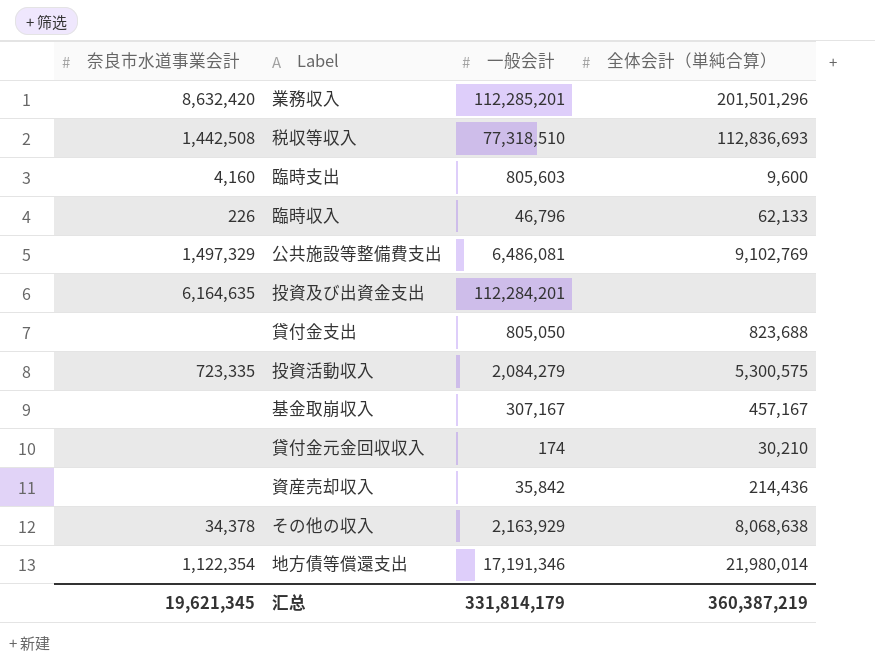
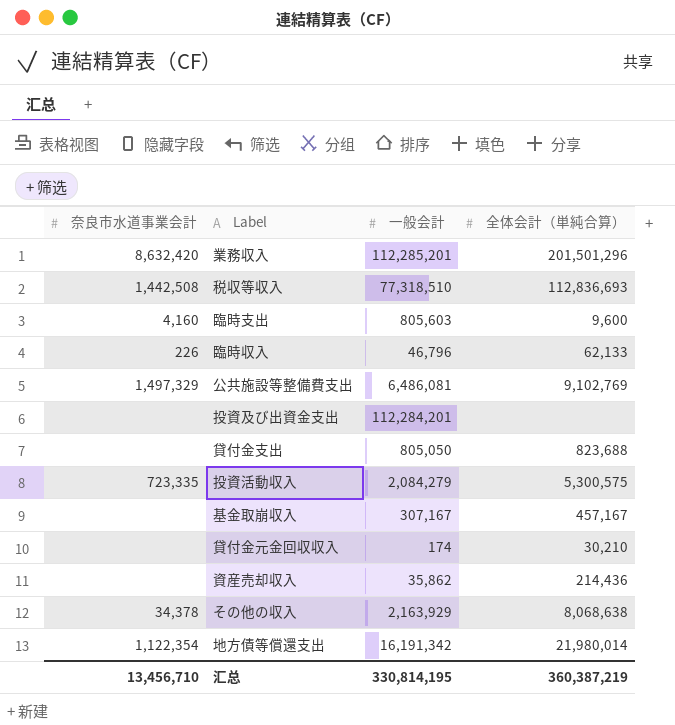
投資及び出資金支出 | 奈良市水道事業会計: 6,164,635 -> none
資産売却収入 | 一般会計: 35,842 -> 35,862
地方債等償還支出 | 一般会計: 17,191,346 -> 16,191,342
汇总 | 奈良市水道事業会計: 19,621,345 -> 13,456,710
汇总 | 一般会計: 331,814,179 -> 330,814,195

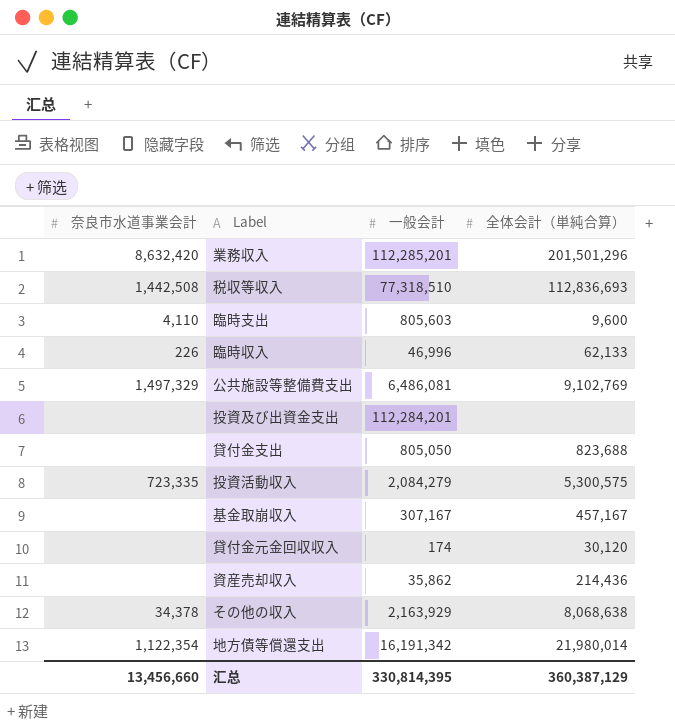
臨時支出 | 奈良市水道事業会計: 4,160 -> 4,110
臨時収入 | 一般会計: 46,796 -> 46,996
貸付金元金回収収入 | 全体会計（単純合算）: 30,210 -> 30,120
汇总 | 奈良市水道事業会計: 13,456,710 -> 13,456,660
汇总 | 一般会計: 330,814,195 -> 330,814,395
汇总 | 全体会計（単純合算）: 360,387,219 -> 360,387,129

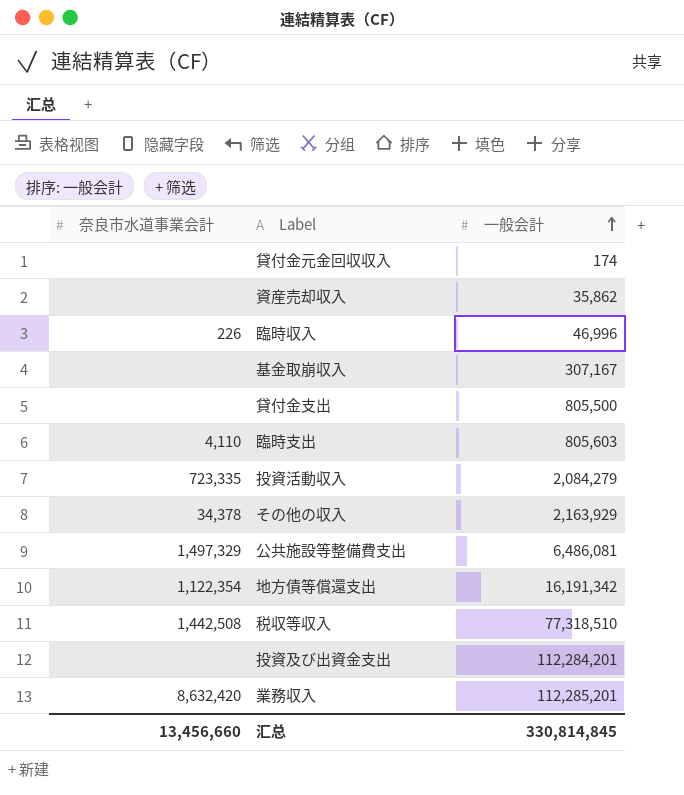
row order: none -> 一般会計 ascending
column 全体会計（単純合算） | position: 4 -> none
貸付金支出 | 一般会計: 805,050 -> 805,500
汇总 | 一般会計: 330,814,395 -> 330,814,845

